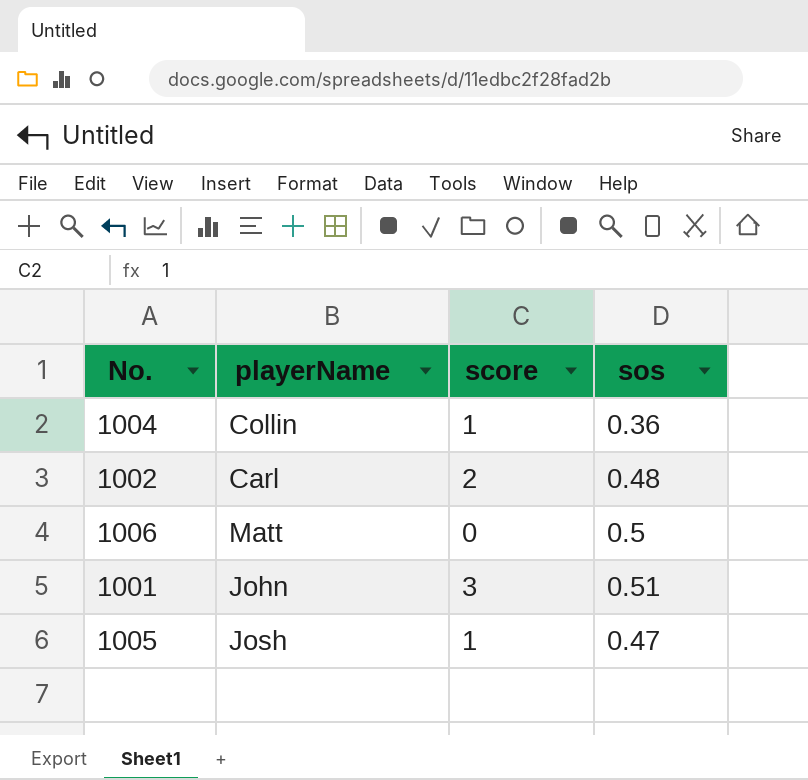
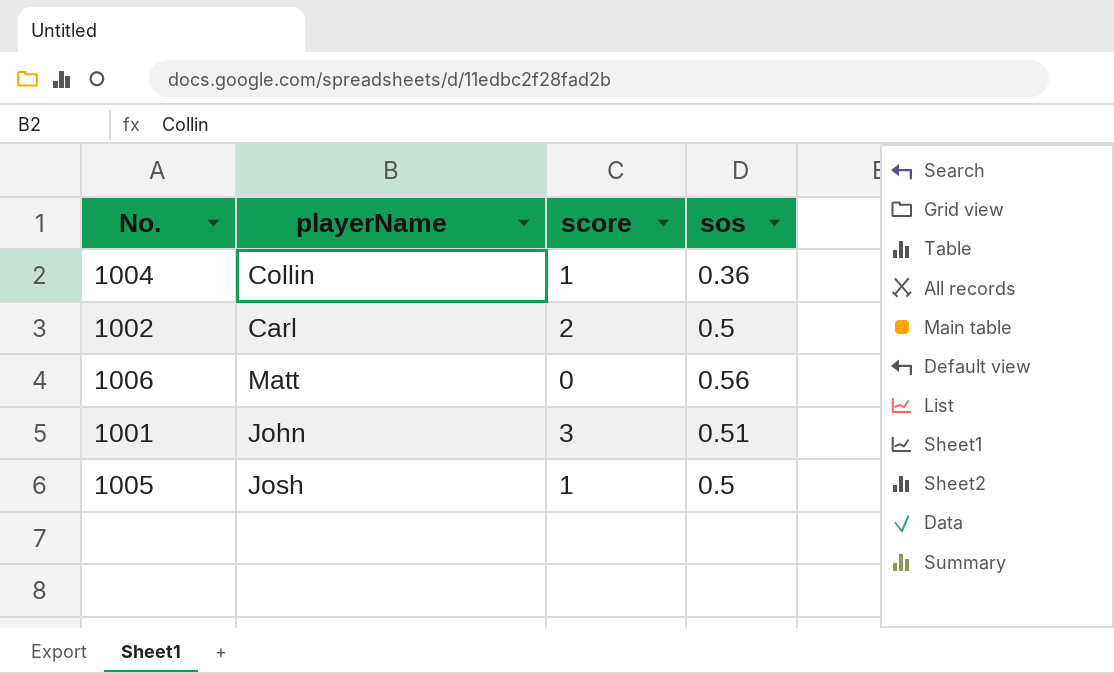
1002 | sos: 0.48 -> 0.5
1006 | sos: 0.5 -> 0.56
1005 | sos: 0.47 -> 0.5

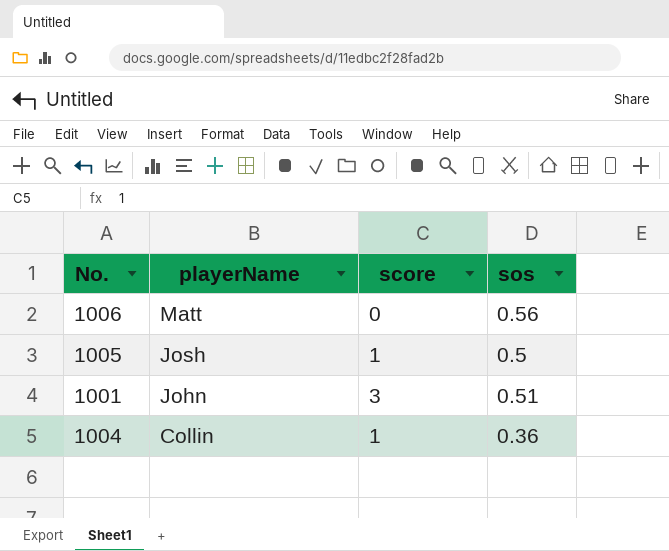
row order: none -> playerName descending
row 1002: Carl | 2 | 0.5 -> none

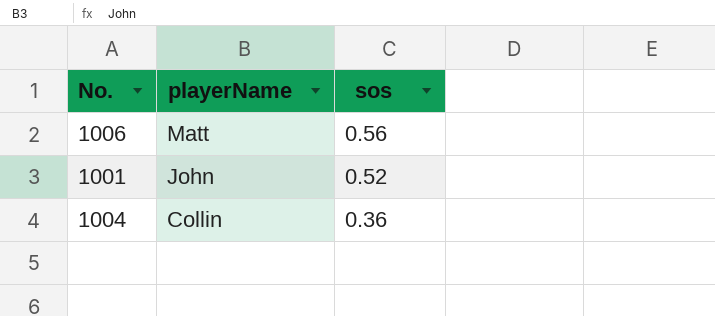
column score | position: 3 -> none
row 1005: Josh | 1 | 0.5 -> none
1001 | sos: 0.51 -> 0.52

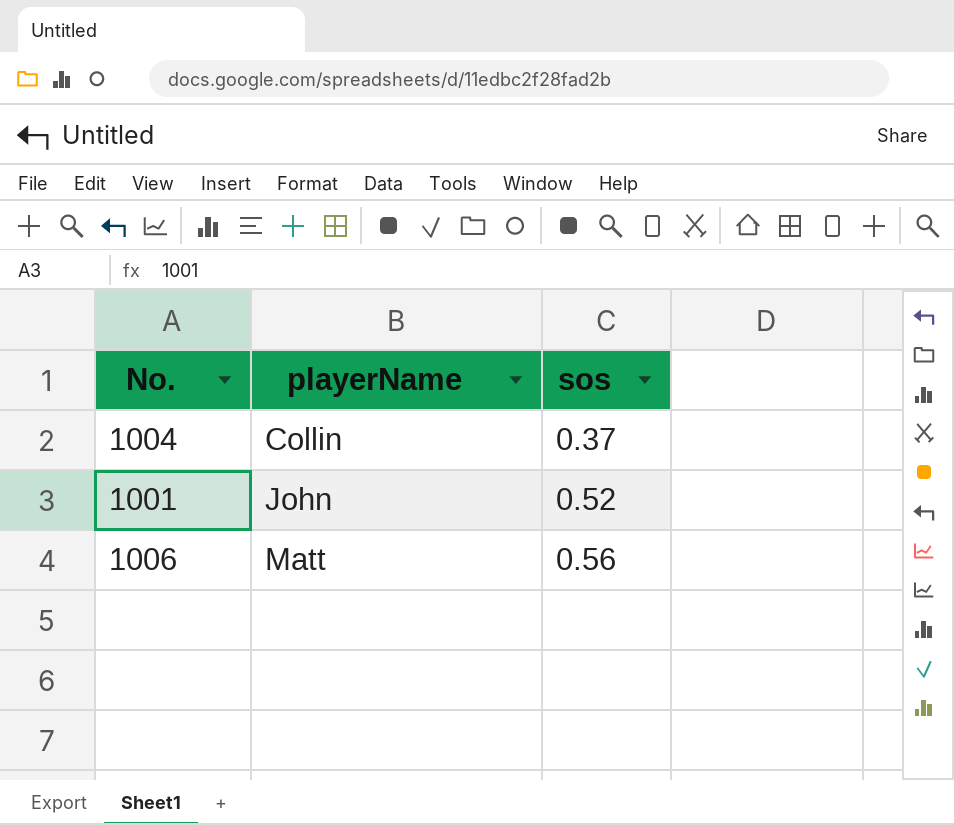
row order: playerName descending -> playerName ascending
1004 | sos: 0.36 -> 0.37

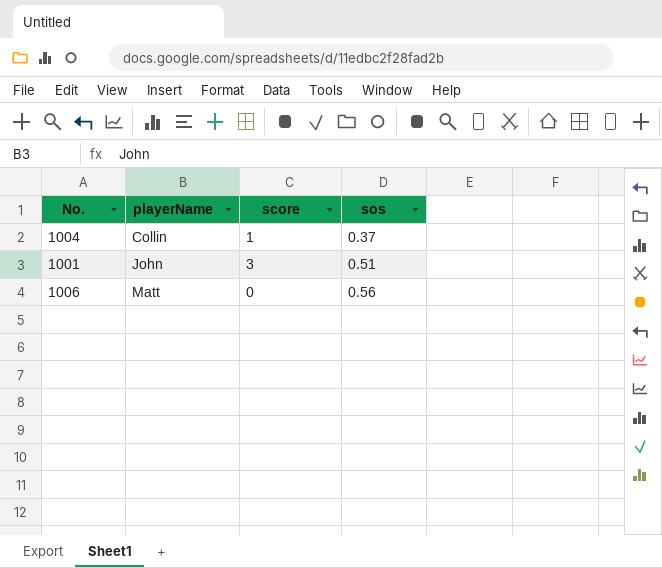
column score | position: none -> 3
1001 | sos: 0.52 -> 0.51

